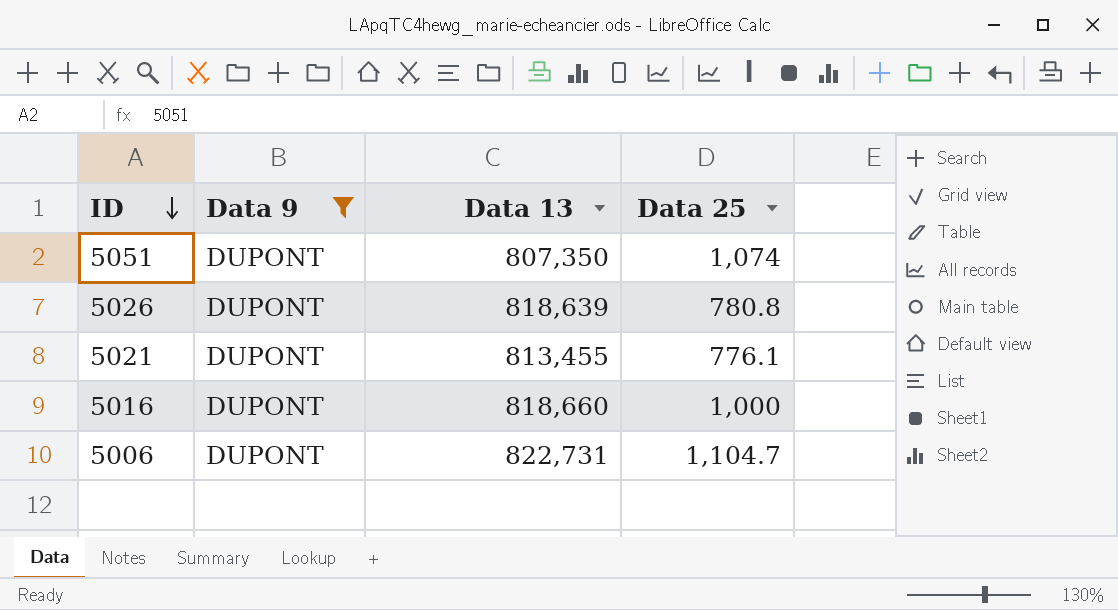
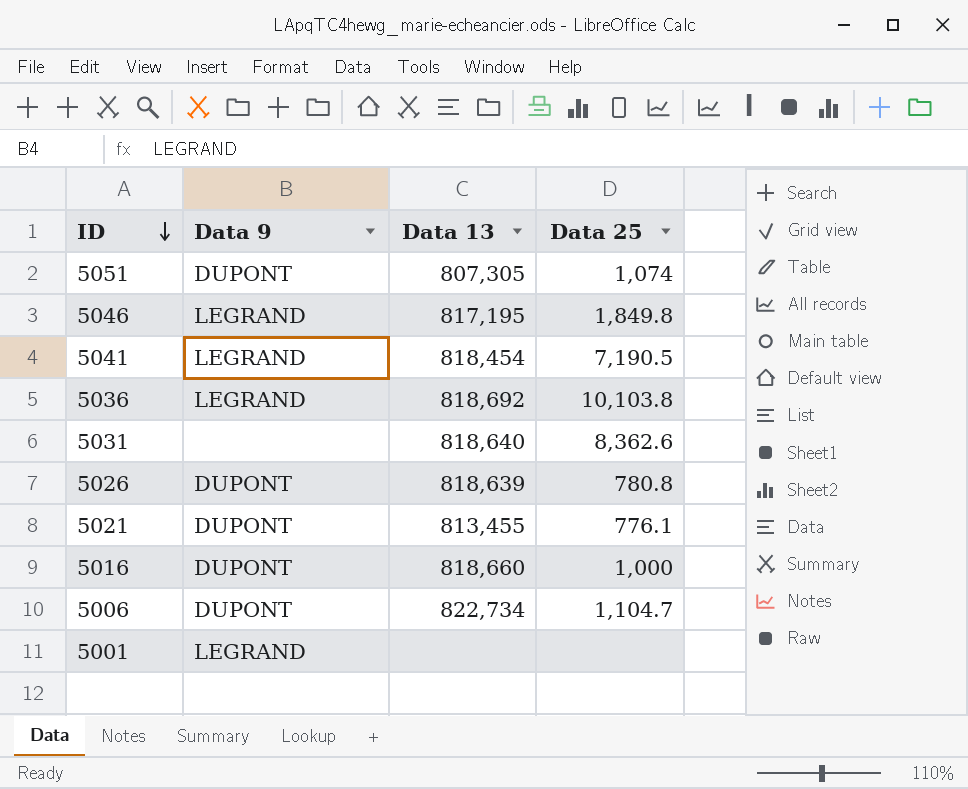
filter: Data 9 = DUPONT -> none
5051 | Data 13: 807,350 -> 807,305
5006 | Data 13: 822,731 -> 822,734

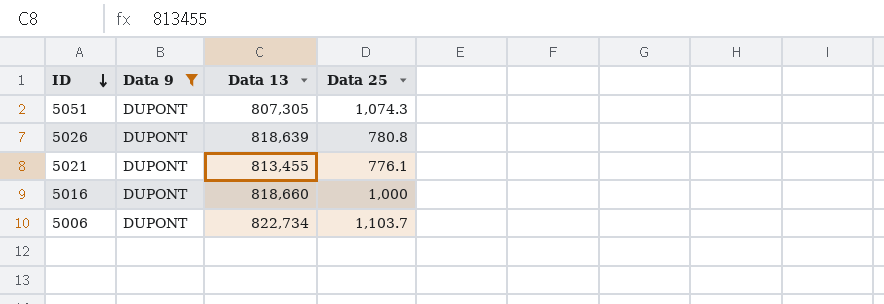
filter: none -> Data 9 = DUPONT
5051 | Data 25: 1,074 -> 1,074.3
5006 | Data 25: 1,104.7 -> 1,103.7

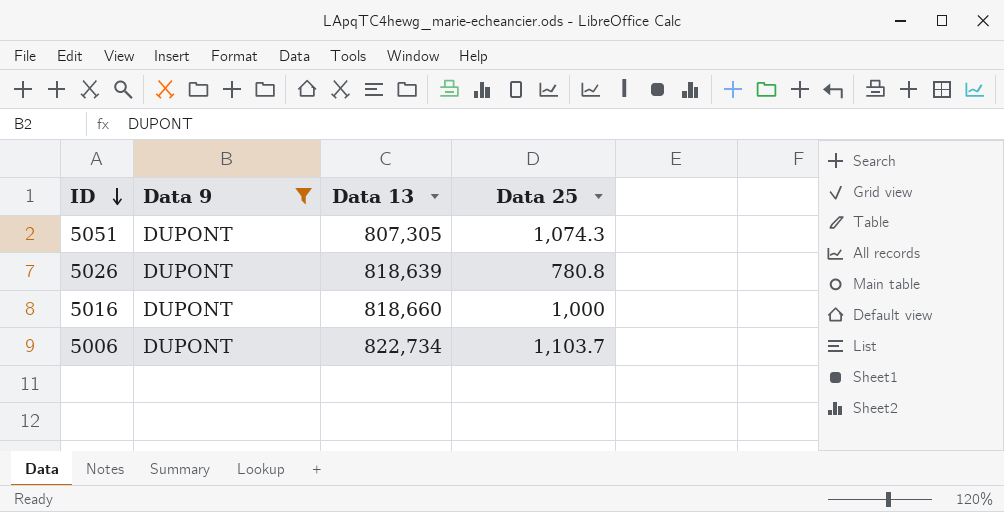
row 5021: DUPONT | 813,455 | 776.1 -> none

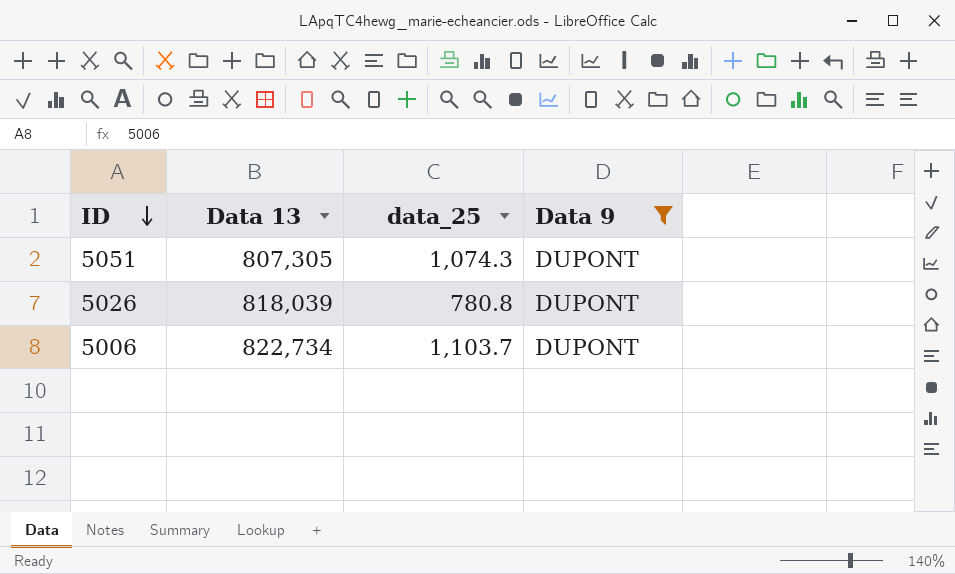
column name: Data 25 -> data_25
column Data 9 | position: 2 -> 4
row 5016: DUPONT | 818,660 | 1,000 -> none
5026 | Data 13: 818,639 -> 818,039

